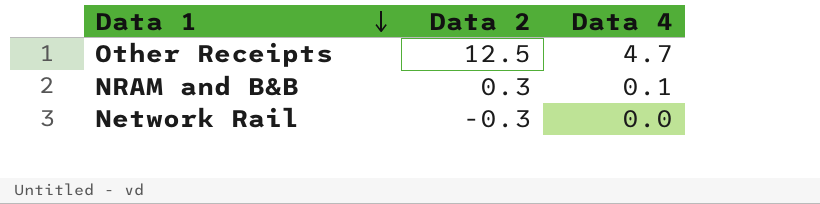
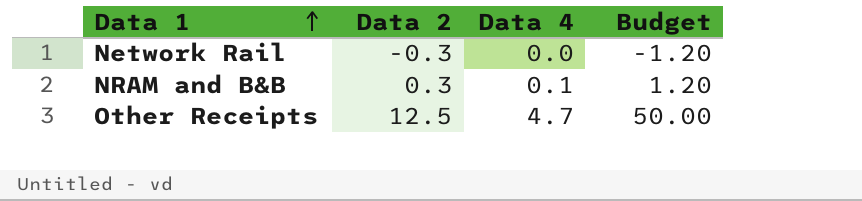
row order: Data 1 descending -> Data 1 ascending
column Budget | formula: none -> [Data 2] * 4

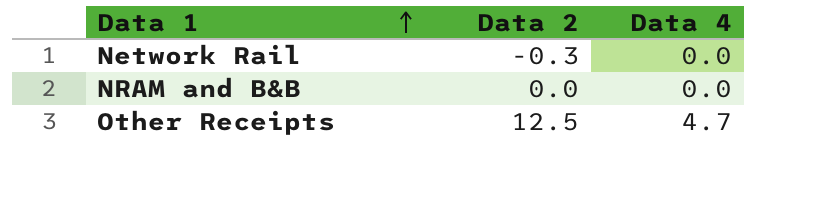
column Budget | formula: [Data 2] * 4 -> none
NRAM and B&B | Data 2: 0.3 -> 0.0
NRAM and B&B | Data 4: 0.1 -> 0.0

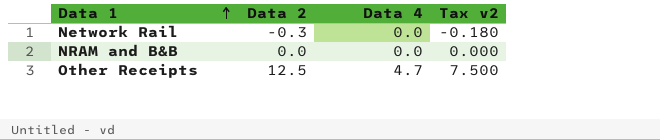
column Tax v2 | formula: none -> [Data 2] * 0.6

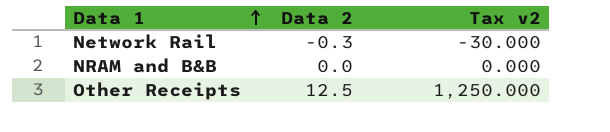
column Data 4 | position: 3 -> none
column Tax v2 | formula: [Data 2] * 0.6 -> [Data 2] * 100

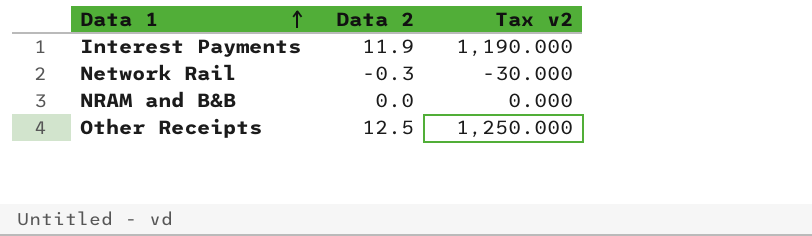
row Interest Payments: none -> 11.9 | 1,190.000

